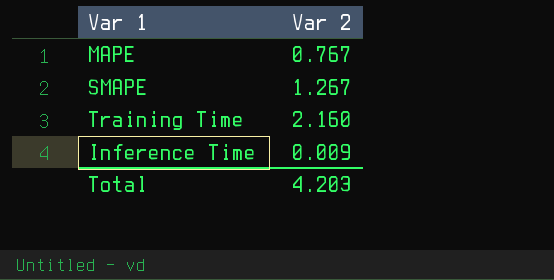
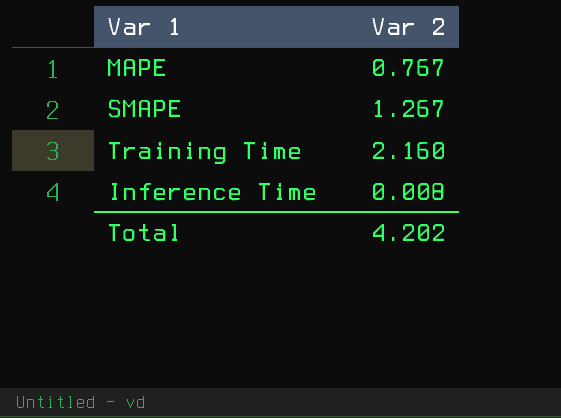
Inference Time | Var 2: 0.009 -> 0.008
Total | Var 2: 4.203 -> 4.202

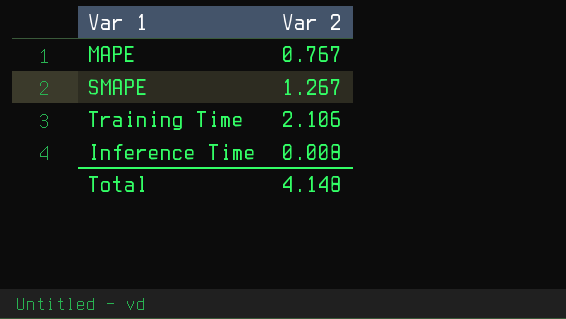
Training Time | Var 2: 2.160 -> 2.106
Total | Var 2: 4.202 -> 4.148

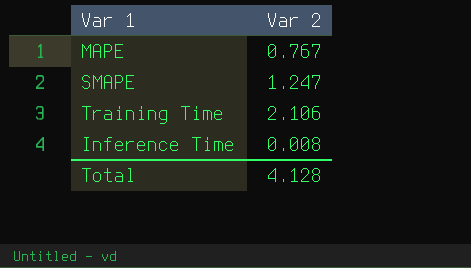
SMAPE | Var 2: 1.267 -> 1.247
Total | Var 2: 4.148 -> 4.128

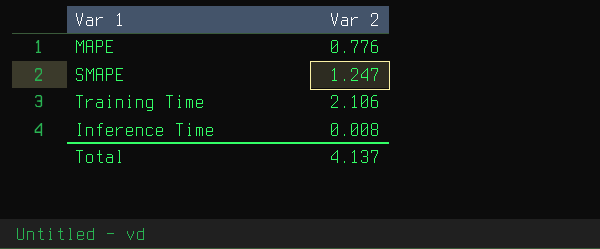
MAPE | Var 2: 0.767 -> 0.776
Total | Var 2: 4.128 -> 4.137

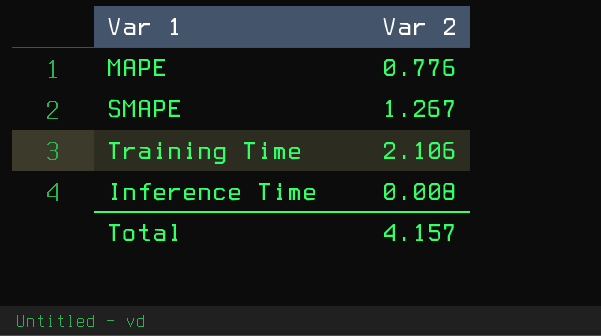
SMAPE | Var 2: 1.247 -> 1.267
Total | Var 2: 4.137 -> 4.157

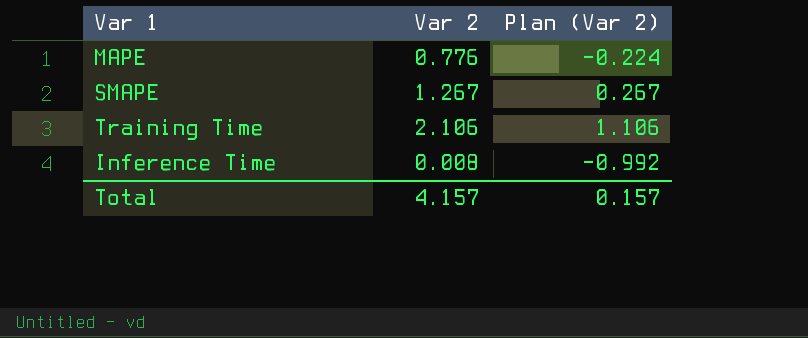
column Plan (Var 2) | formula: none -> [Var 2] - 1

